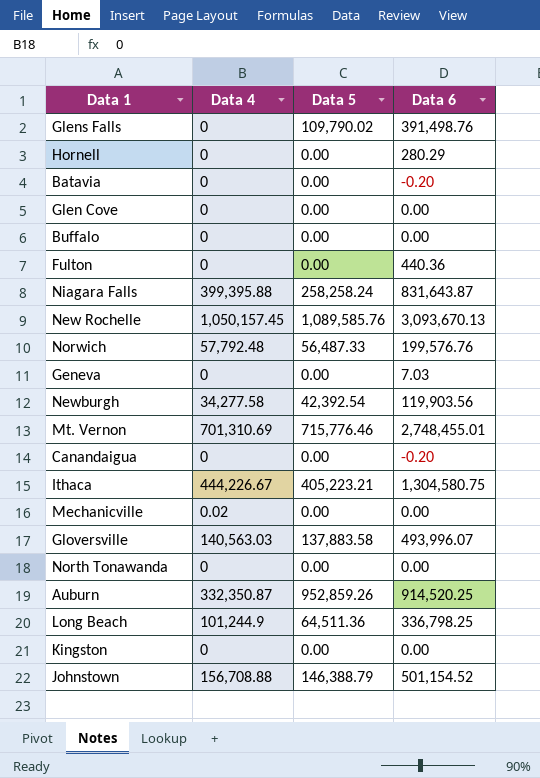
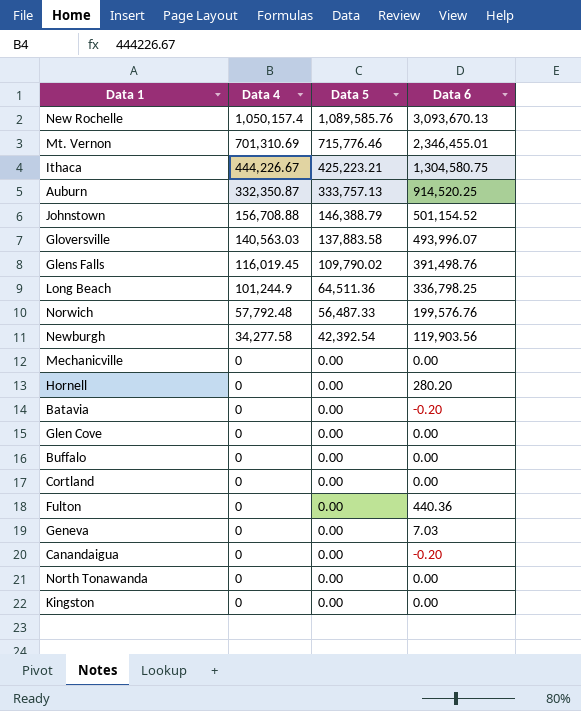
row order: none -> Data 4 descending
row Niagara Falls: 399,395.88 | 258,258.24 | 831,643.87 -> none
New Rochelle | Data 4: 1,050,157.45 -> 1,050,157.4
Mt. Vernon | Data 6: 2,748,455.01 -> 2,346,455.01
Ithaca | Data 5: 405,223.21 -> 425,223.21
Auburn | Data 5: 952,859.26 -> 333,757.13
Glens Falls | Data 4: 0 -> 116,019.45
Mechanicville | Data 4: 0.02 -> 0
Hornell | Data 6: 280.29 -> 280.20
row Cortland: none -> 0 | 0.00 | 0.00

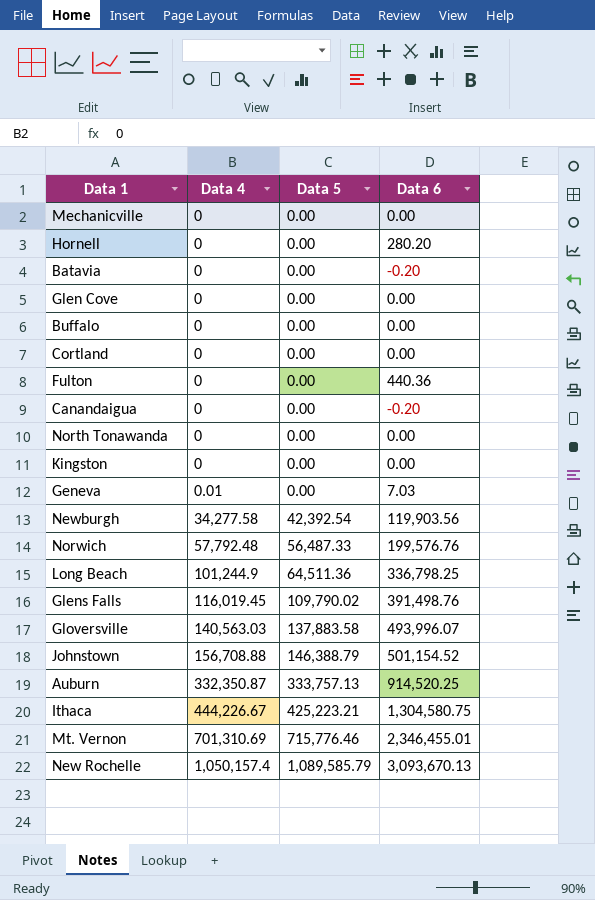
row order: Data 4 descending -> Data 4 ascending
Geneva | Data 4: 0 -> 0.01
New Rochelle | Data 5: 1,089,585.76 -> 1,089,585.79

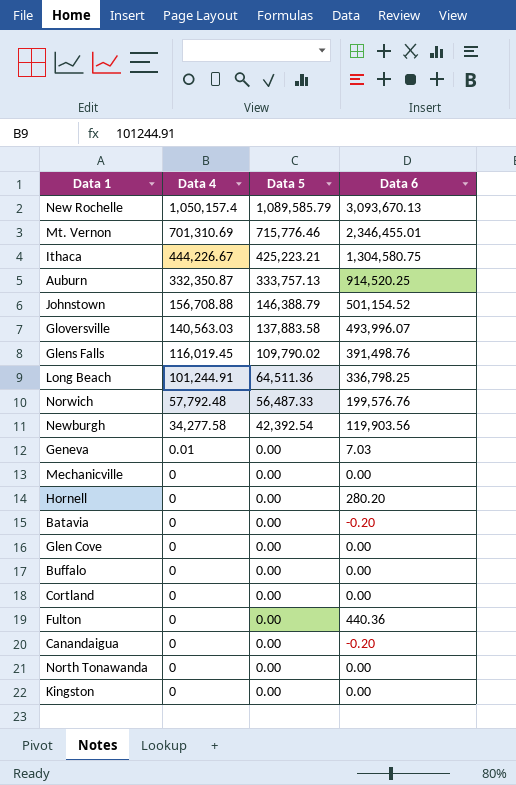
row order: Data 4 ascending -> Data 4 descending
Long Beach | Data 4: 101,244.9 -> 101,244.91

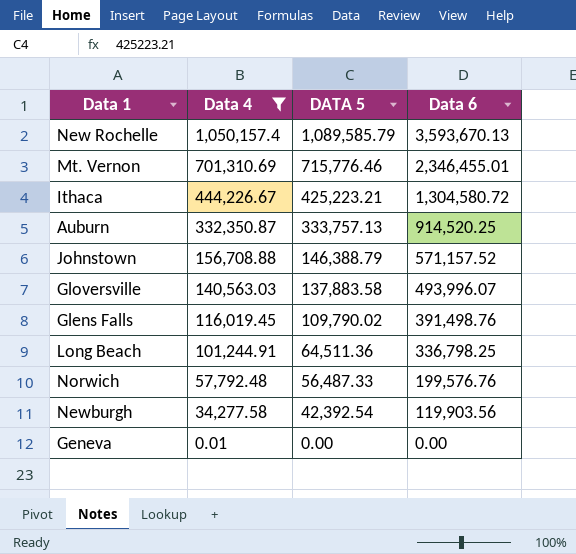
filter: none -> Data 4 != 0
column name: Data 5 -> DATA 5
New Rochelle | Data 6: 3,093,670.13 -> 3,593,670.13
Ithaca | Data 6: 1,304,580.75 -> 1,304,580.72
Johnstown | Data 6: 501,154.52 -> 571,157.52
Geneva | Data 6: 7.03 -> 0.00

